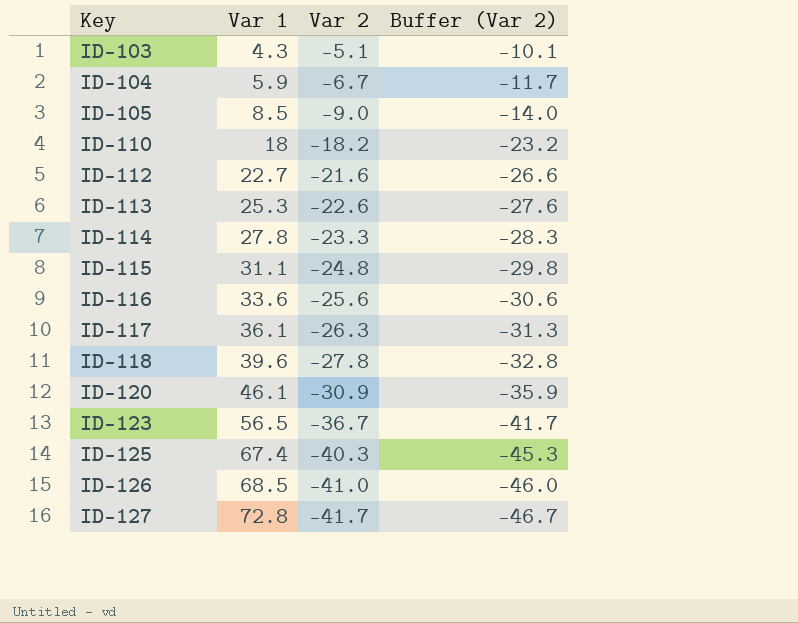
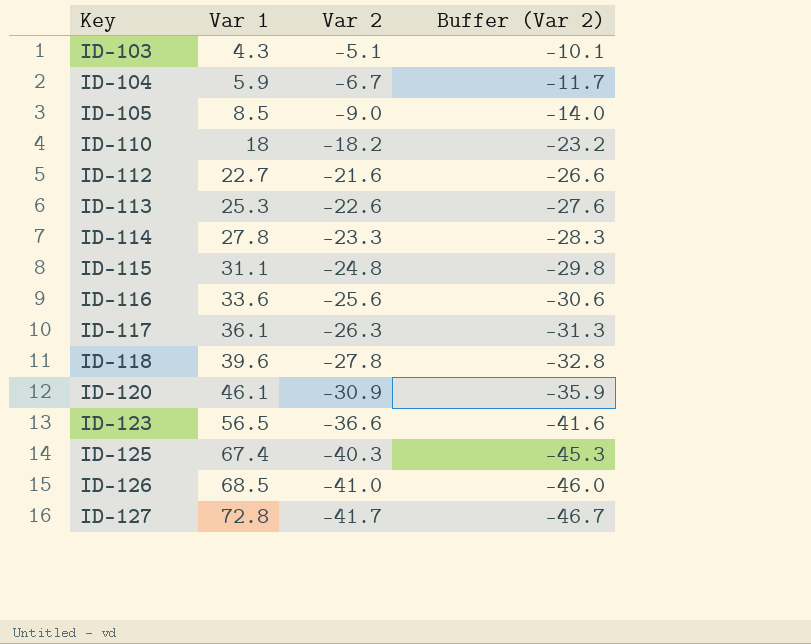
ID-123 | Var 2: -36.7 -> -36.6
ID-123 | Buffer (Var 2): -41.7 -> -41.6

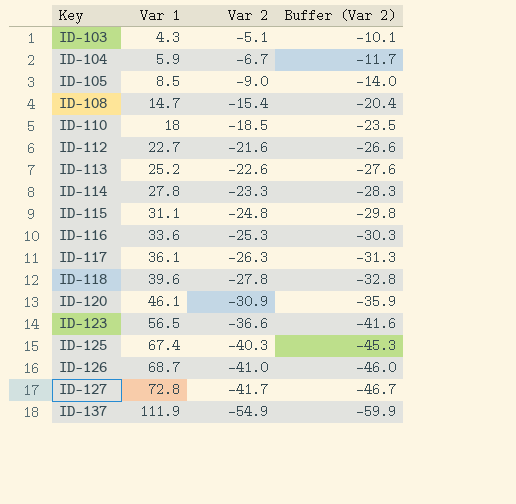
row ID-108: none -> 14.7 | -15.4 | -20.4
ID-110 | Var 2: -18.2 -> -18.5
ID-110 | Buffer (Var 2): -23.2 -> -23.5
ID-113 | Var 1: 25.3 -> 25.2
ID-116 | Var 2: -25.6 -> -25.3
ID-116 | Buffer (Var 2): -30.6 -> -30.3
ID-126 | Var 1: 68.5 -> 68.7
row ID-137: none -> 111.9 | -54.9 | -59.9

